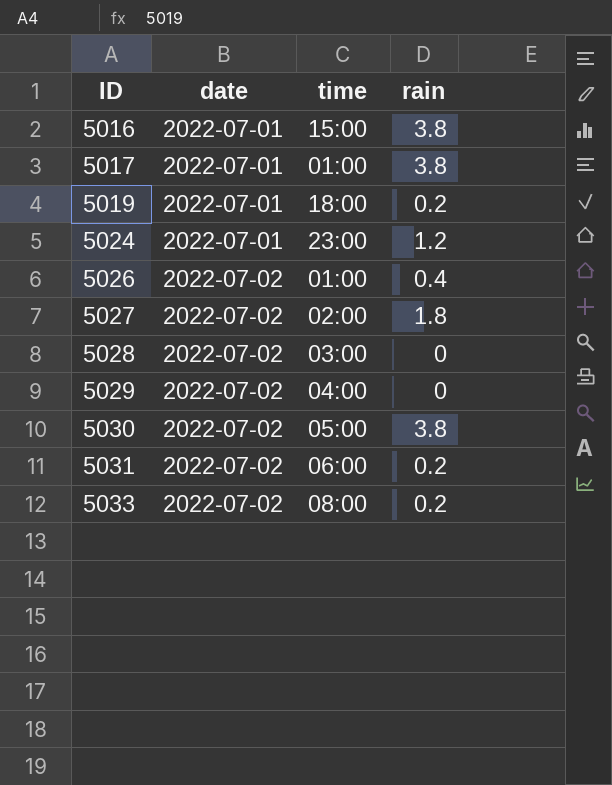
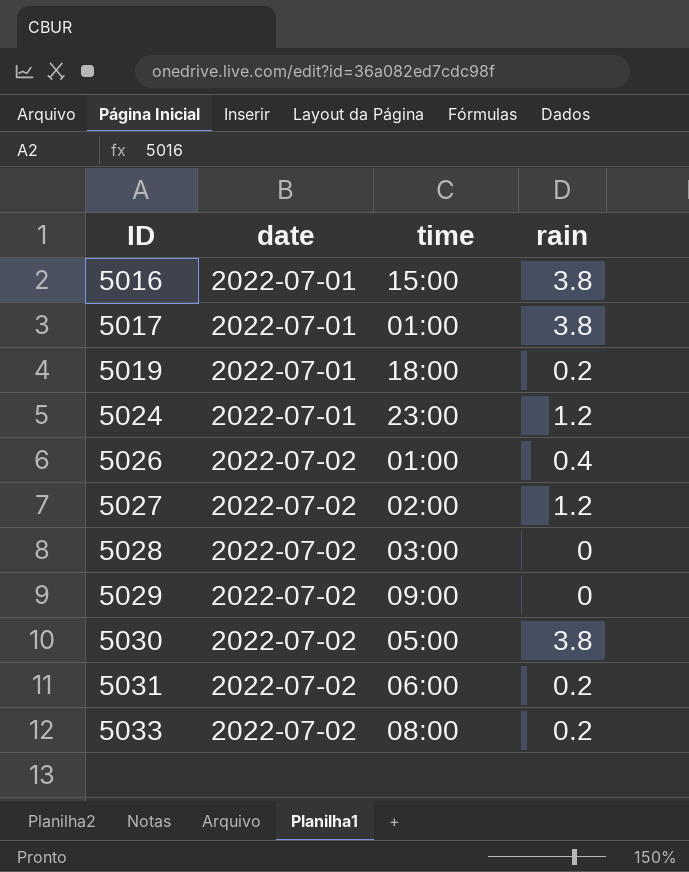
5027 | rain: 1.8 -> 1.2
5029 | time: 04:00 -> 09:00

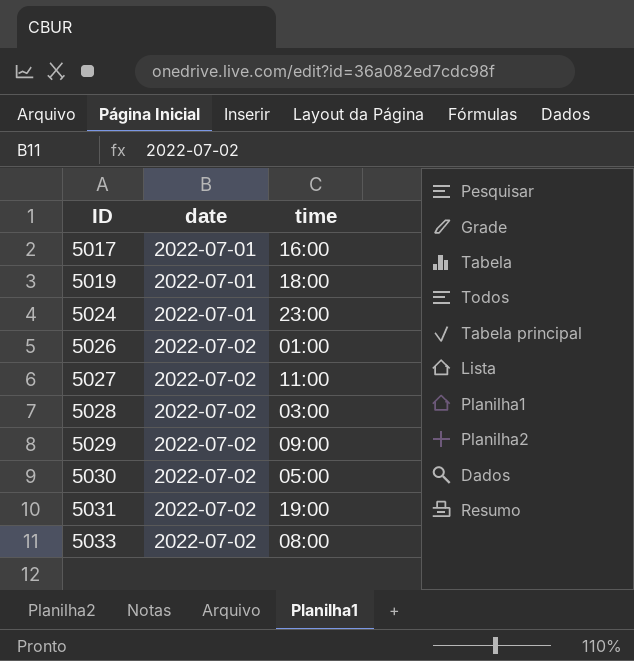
column rain | position: 4 -> none
row 5016: 2022-07-01 | 15:00 | 3.8 -> none
5017 | time: 01:00 -> 16:00
5027 | time: 02:00 -> 11:00
5031 | time: 06:00 -> 19:00

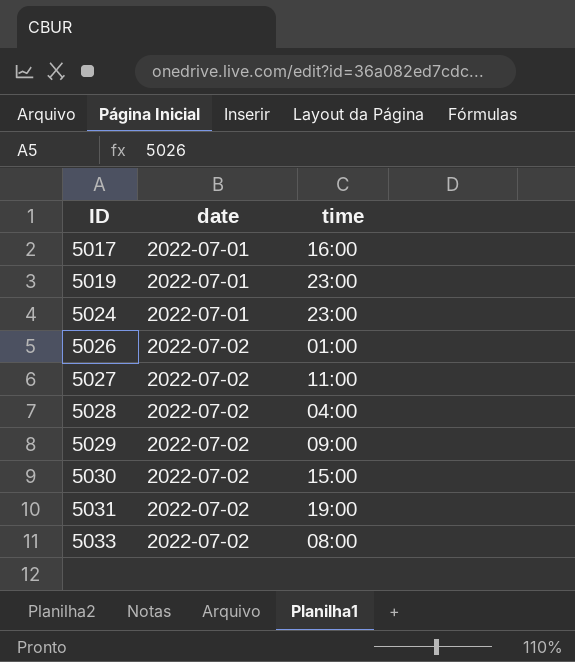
5019 | time: 18:00 -> 23:00
5028 | time: 03:00 -> 04:00
5030 | time: 05:00 -> 15:00

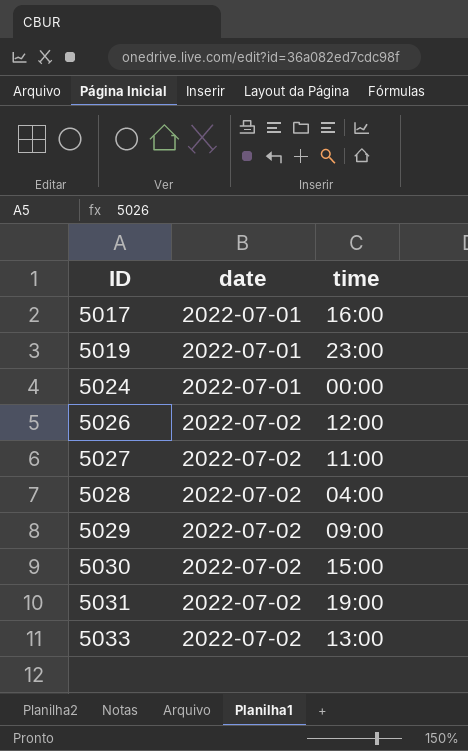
5024 | time: 23:00 -> 00:00
5026 | time: 01:00 -> 12:00
5033 | time: 08:00 -> 13:00

